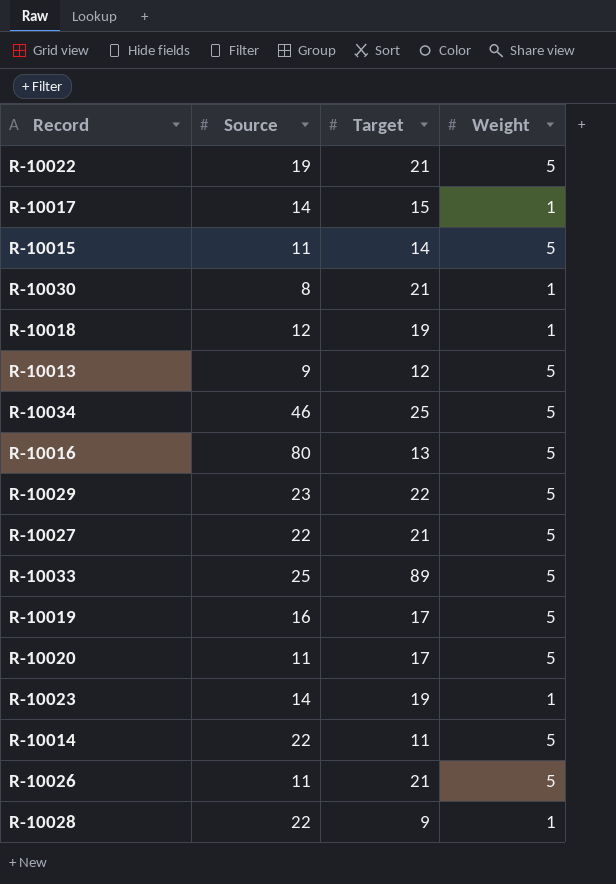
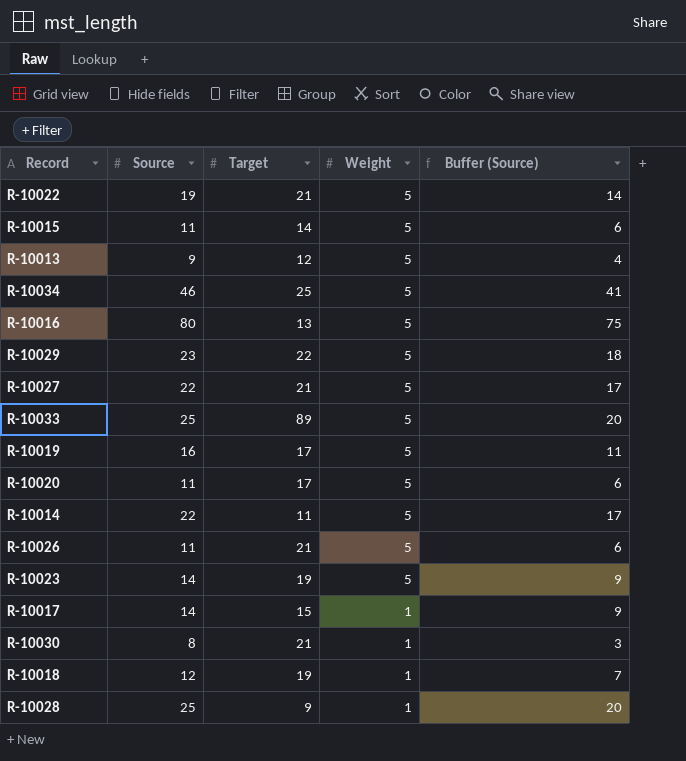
row order: none -> Weight descending
column Buffer (Source) | formula: none -> [Source] - 5
R-10023 | Weight: 1 -> 5
R-10028 | Source: 22 -> 25

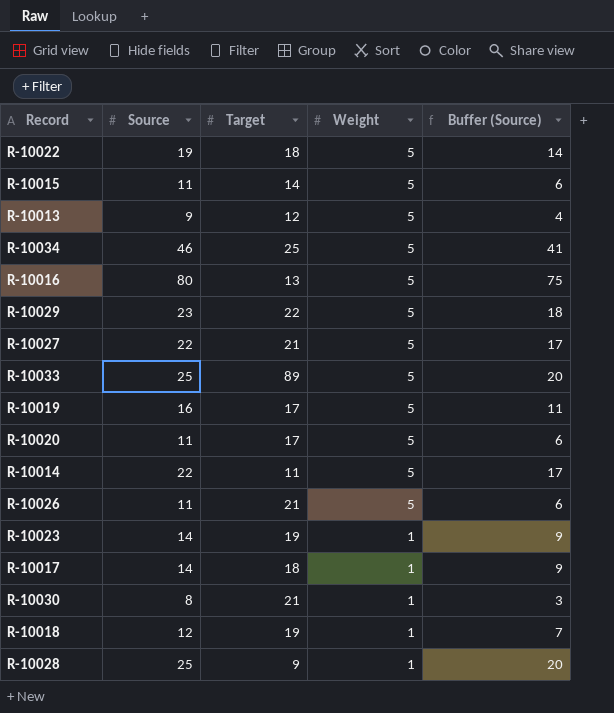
R-10022 | Target: 21 -> 18
R-10023 | Weight: 5 -> 1
R-10017 | Target: 15 -> 18

